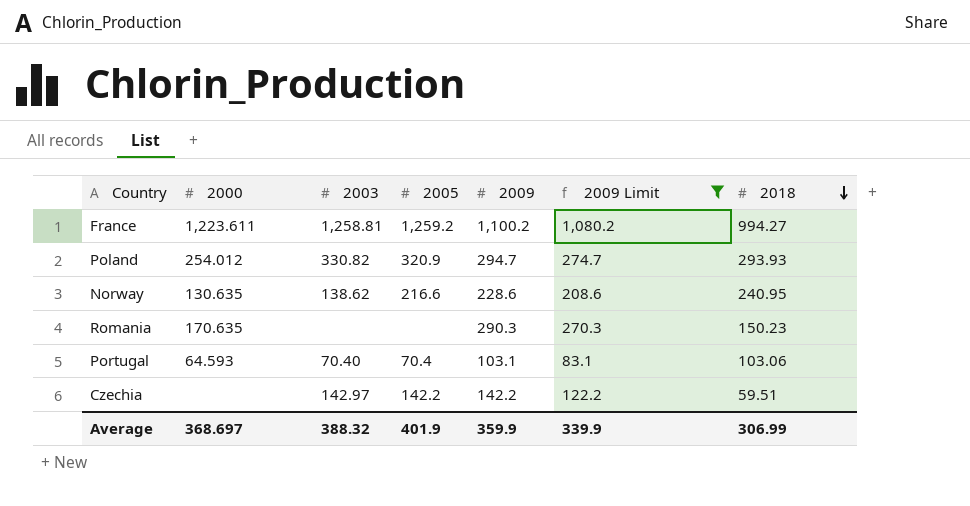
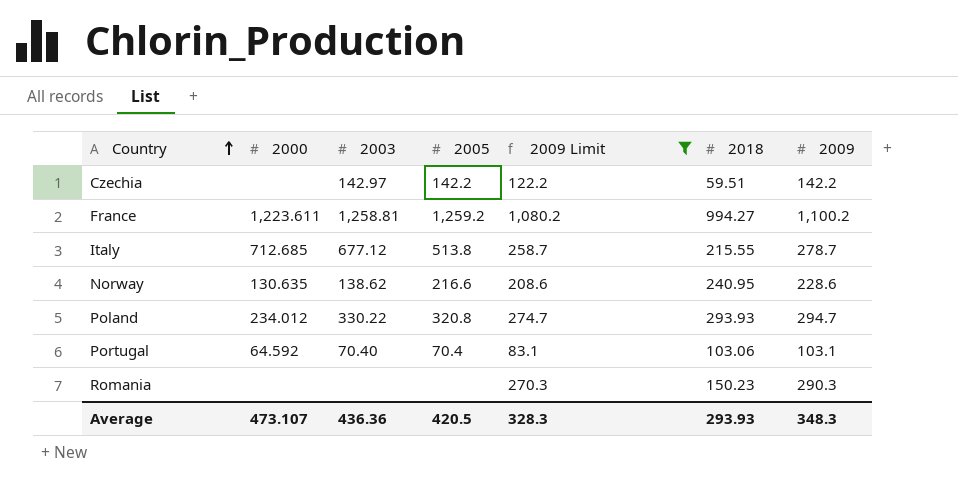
row order: 2018 descending -> Country ascending
column 2009 | position: 5 -> 7
row Italy: none -> 712.685 | 677.12 | 513.8 | 258.7 | 215.55 | 278.7
Poland | 2000: 254.012 -> 234.012
Poland | 2003: 330.82 -> 330.22
Poland | 2005: 320.9 -> 320.8
Portugal | 2000: 64.593 -> 64.592
Romania | 2000: 170.635 -> none
Average | 2000: 368.697 -> 473.107
Average | 2003: 388.32 -> 436.36
Average | 2005: 401.9 -> 420.5
Average | 2009 Limit: 339.9 -> 328.3
Average | 2018: 306.99 -> 293.93
Average | 2009: 359.9 -> 348.3

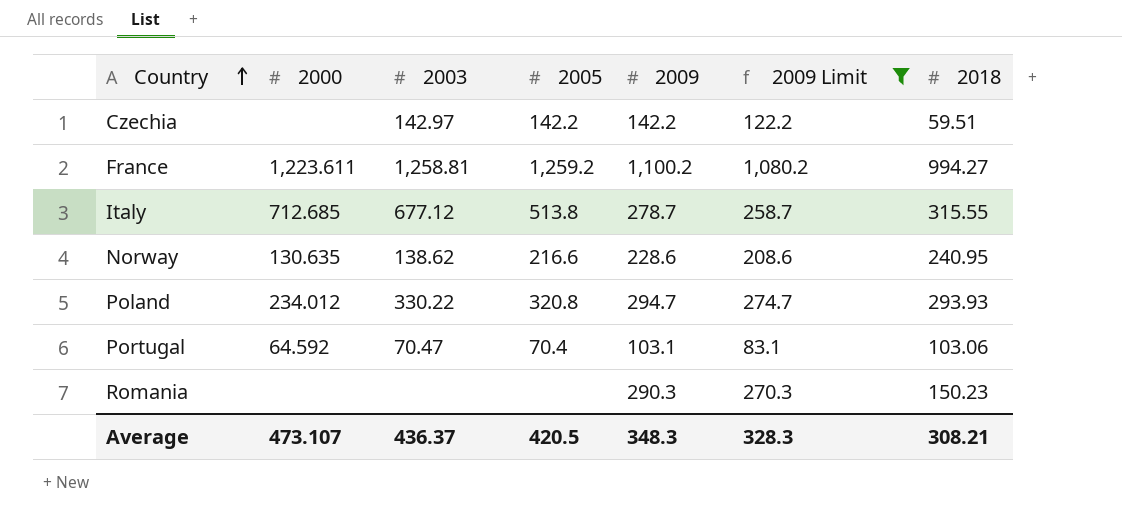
column 2009 | position: 7 -> 5
Italy | 2018: 215.55 -> 315.55
Portugal | 2003: 70.40 -> 70.47
Average | 2003: 436.36 -> 436.37
Average | 2018: 293.93 -> 308.21

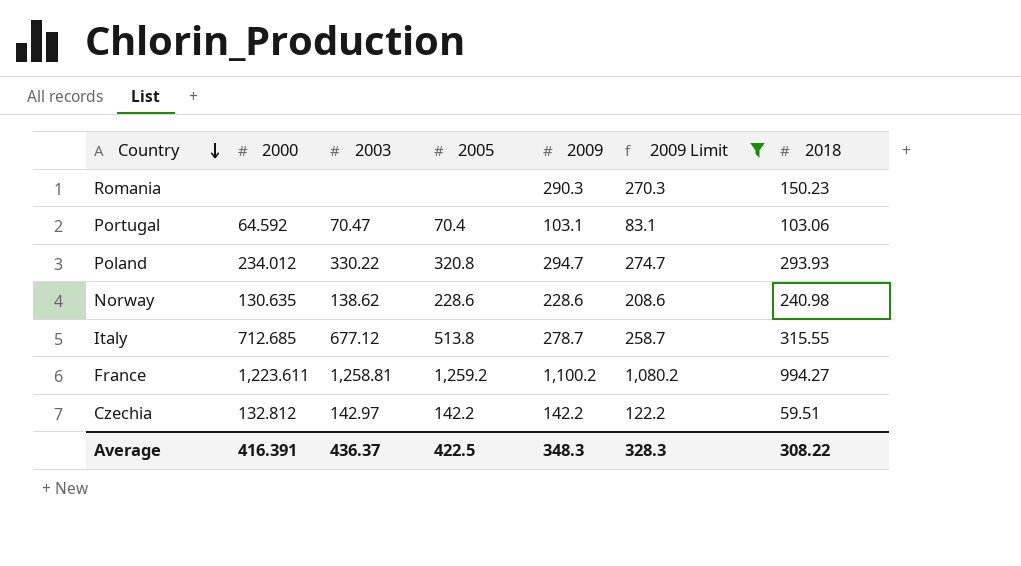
row order: Country ascending -> Country descending
Norway | 2005: 216.6 -> 228.6
Norway | 2018: 240.95 -> 240.98
Czechia | 2000: none -> 132.812
Average | 2000: 473.107 -> 416.391
Average | 2005: 420.5 -> 422.5
Average | 2018: 308.21 -> 308.22

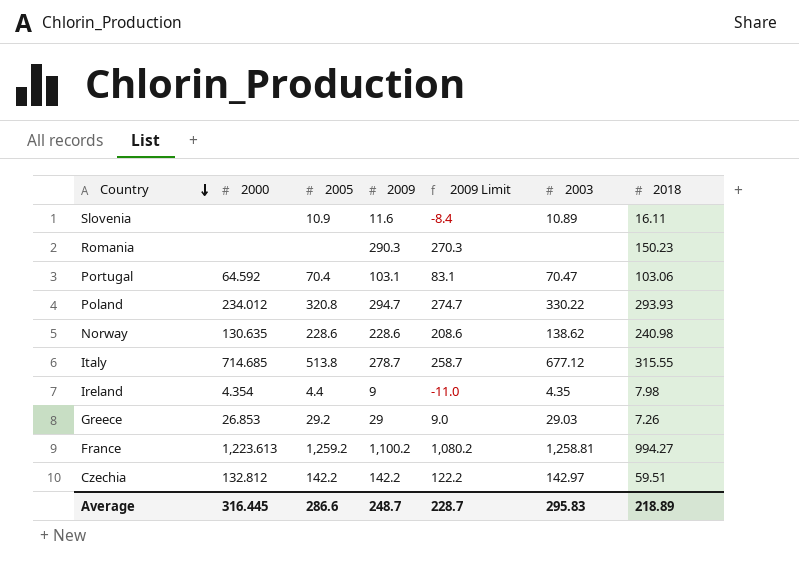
filter: 2009 Limit >= 83.1 -> none
column 2003 | position: 3 -> 6
Italy | 2000: 712.685 -> 714.685
France | 2000: 1,223.611 -> 1,223.613
Average | 2000: 416.391 -> 316.445
Average | 2005: 422.5 -> 286.6
Average | 2009: 348.3 -> 248.7
Average | 2009 Limit: 328.3 -> 228.7
Average | 2003: 436.37 -> 295.83
Average | 2018: 308.22 -> 218.89

